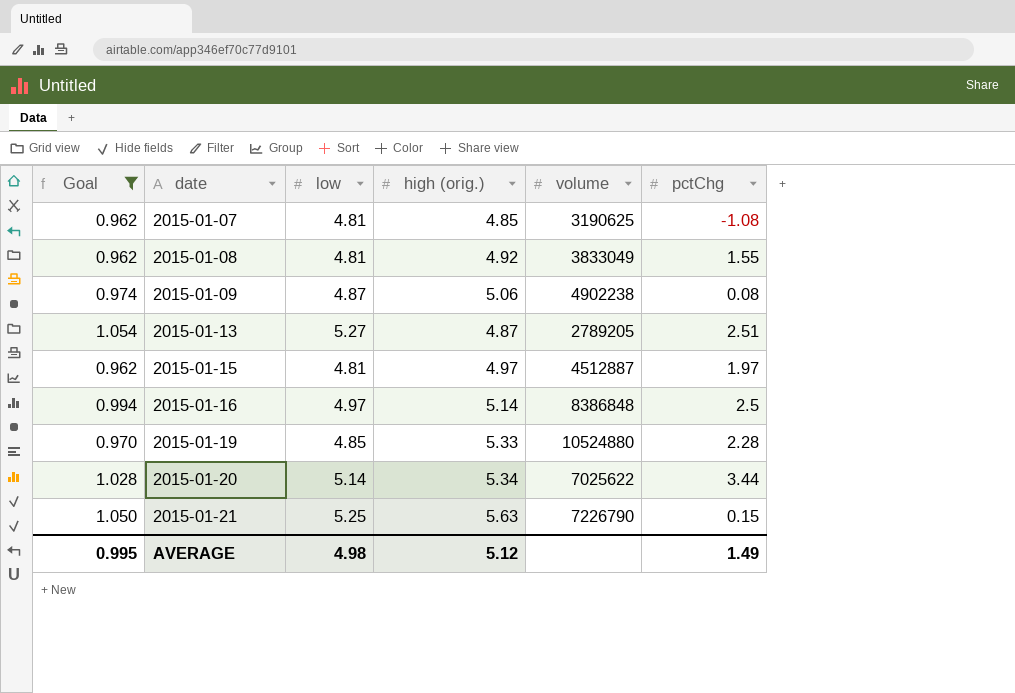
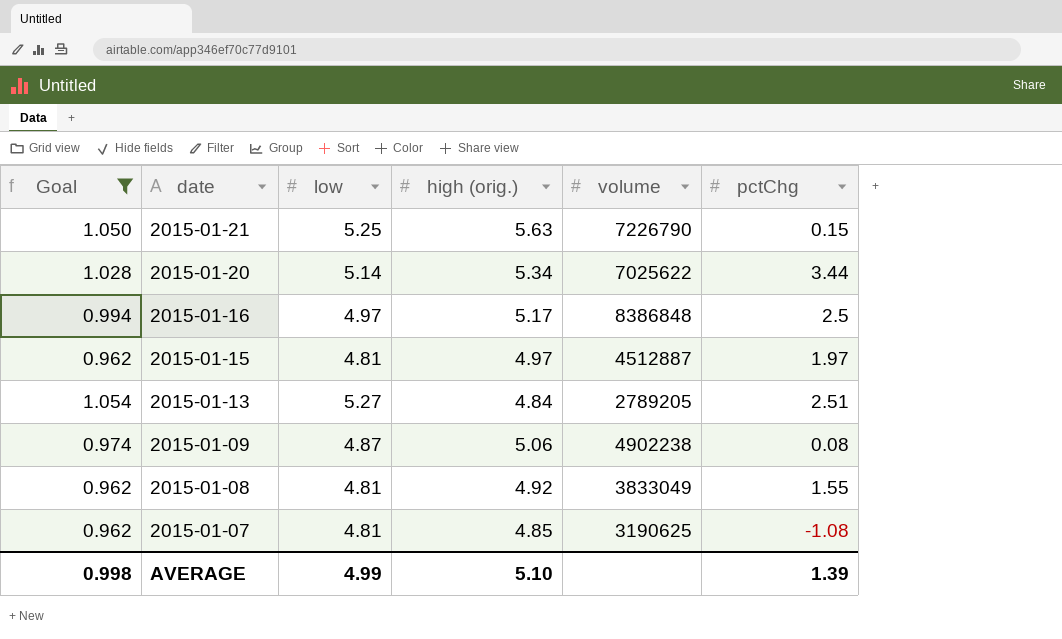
row order: date ascending -> date descending
row 2015-01-19: 0.970 | 4.85 | 5.33 | 10524880 | 2.28 -> none
2015-01-16 | high (orig.): 5.14 -> 5.17
2015-01-13 | high (orig.): 4.87 -> 4.84
AVERAGE | Goal: 0.995 -> 0.998
AVERAGE | low: 4.98 -> 4.99
AVERAGE | high (orig.): 5.12 -> 5.10
AVERAGE | pctChg: 1.49 -> 1.39

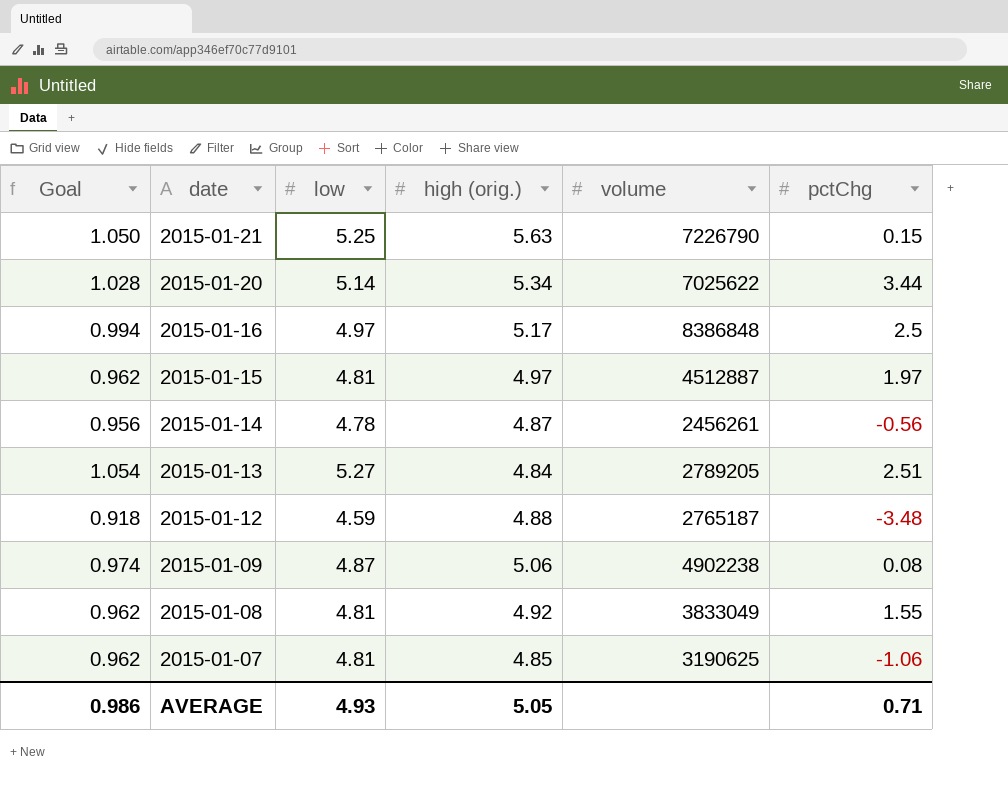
filter: Goal >= 0.962 -> none
2015-01-07 | pctChg: -1.08 -> -1.06
AVERAGE | Goal: 0.998 -> 0.986
AVERAGE | low: 4.99 -> 4.93
AVERAGE | high (orig.): 5.10 -> 5.05
AVERAGE | pctChg: 1.39 -> 0.71

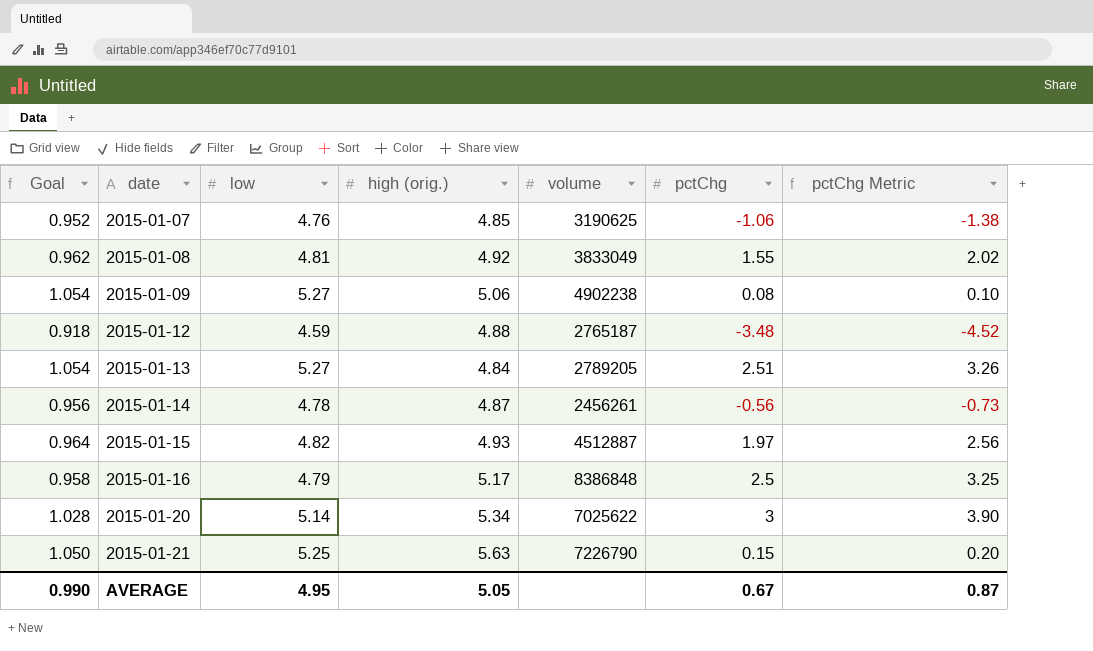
row order: date descending -> date ascending
column pctChg Metric | formula: none -> [pctChg] * 1.3
2015-01-07 | Goal: 0.962 -> 0.952
2015-01-07 | low: 4.81 -> 4.76
2015-01-09 | Goal: 0.974 -> 1.054
2015-01-09 | low: 4.87 -> 5.27
2015-01-15 | Goal: 0.962 -> 0.964
2015-01-15 | low: 4.81 -> 4.82
2015-01-15 | high (orig.): 4.97 -> 4.93
2015-01-16 | Goal: 0.994 -> 0.958
2015-01-16 | low: 4.97 -> 4.79
2015-01-20 | pctChg: 3.44 -> 3
AVERAGE | Goal: 0.986 -> 0.990
AVERAGE | low: 4.93 -> 4.95
AVERAGE | pctChg: 0.71 -> 0.67

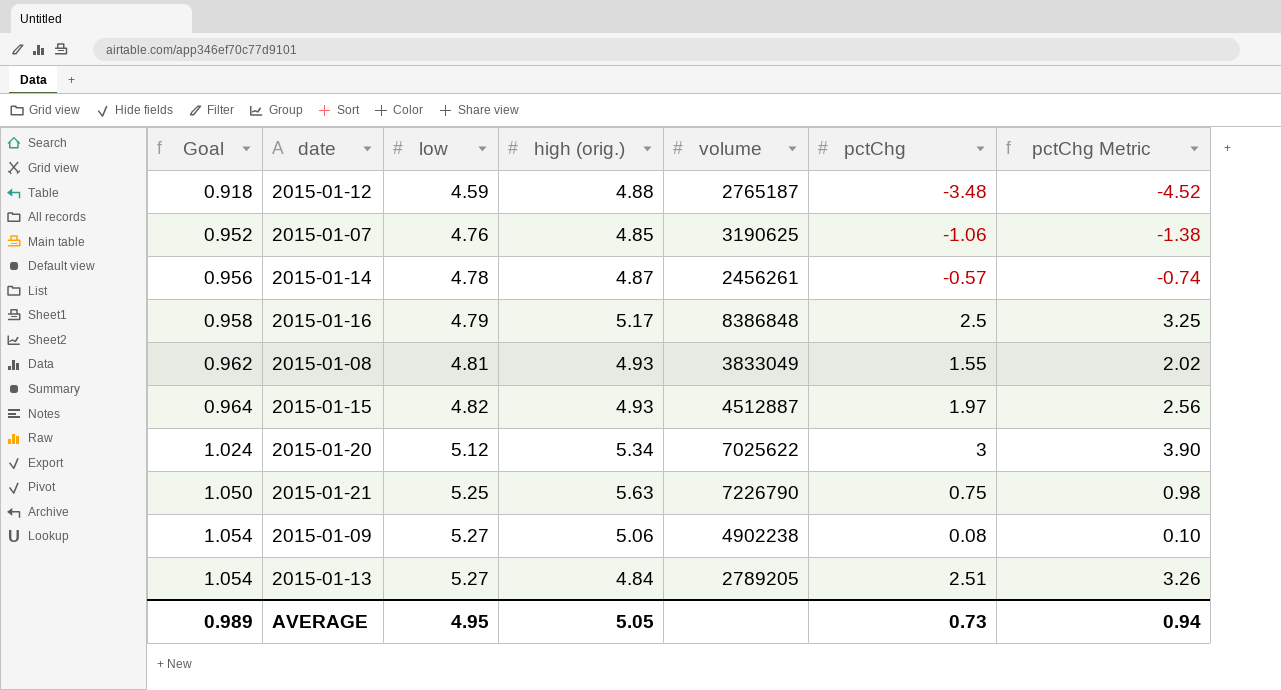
row order: date ascending -> Goal ascending
2015-01-14 | pctChg: -0.56 -> -0.57
2015-01-14 | pctChg Metric: -0.73 -> -0.74
2015-01-08 | high (orig.): 4.92 -> 4.93
2015-01-20 | Goal: 1.028 -> 1.024
2015-01-20 | low: 5.14 -> 5.12
2015-01-21 | pctChg: 0.15 -> 0.75
2015-01-21 | pctChg Metric: 0.20 -> 0.98
AVERAGE | Goal: 0.990 -> 0.989
AVERAGE | pctChg: 0.67 -> 0.73
AVERAGE | pctChg Metric: 0.87 -> 0.94

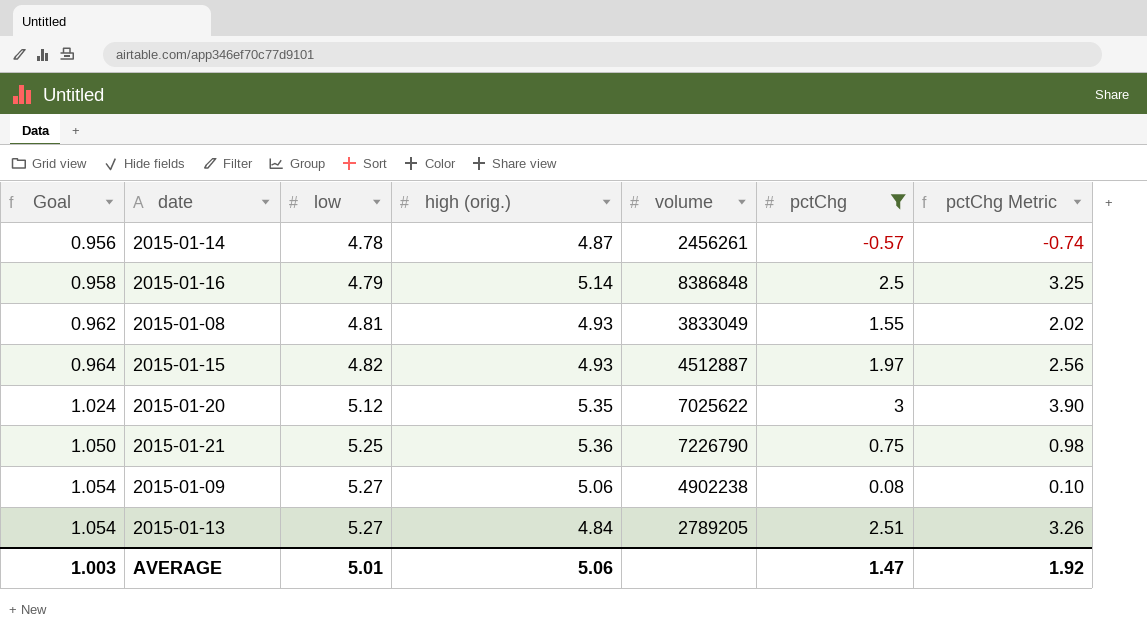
filter: none -> pctChg >= -0.57
2015-01-16 | high (orig.): 5.17 -> 5.14
2015-01-20 | high (orig.): 5.34 -> 5.35
2015-01-21 | high (orig.): 5.63 -> 5.36
AVERAGE | Goal: 0.989 -> 1.003
AVERAGE | low: 4.95 -> 5.01
AVERAGE | high (orig.): 5.05 -> 5.06
AVERAGE | pctChg: 0.73 -> 1.47
AVERAGE | pctChg Metric: 0.94 -> 1.92

